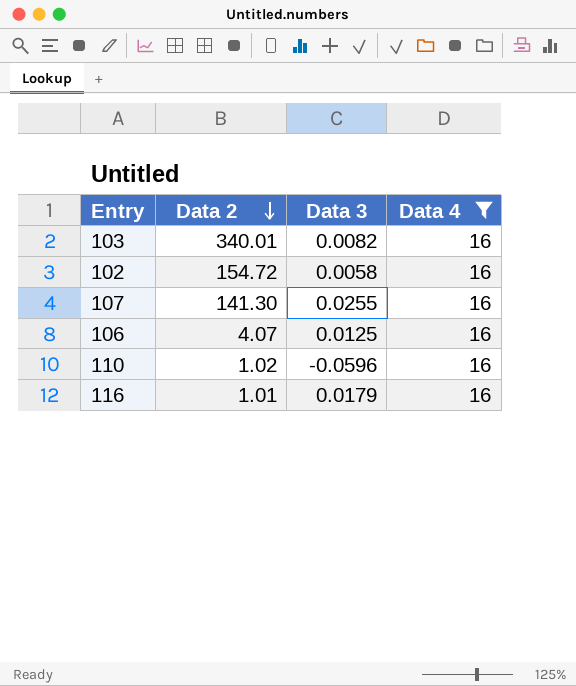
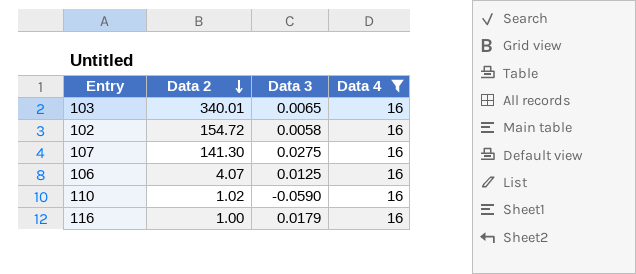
103 | Data 3: 0.0082 -> 0.0065
107 | Data 3: 0.0255 -> 0.0275
110 | Data 3: -0.0596 -> -0.0590
116 | Data 2: 1.01 -> 1.00

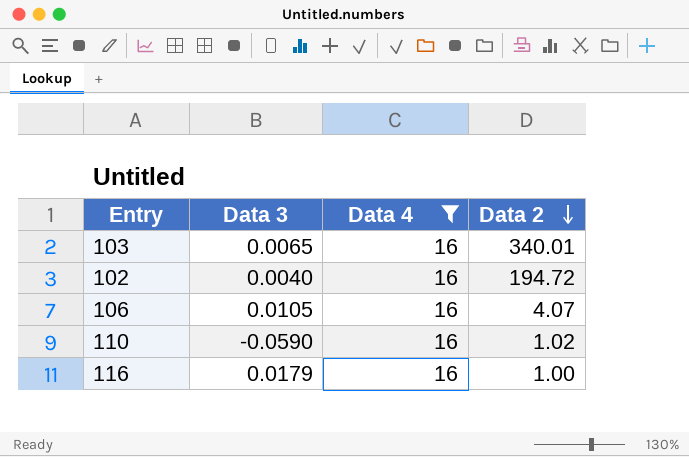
column Data 2 | position: 2 -> 4
row 107: 141.30 | 0.0275 | 16 -> none
102 | Data 3: 0.0058 -> 0.0040
102 | Data 2: 154.72 -> 194.72
106 | Data 3: 0.0125 -> 0.0105

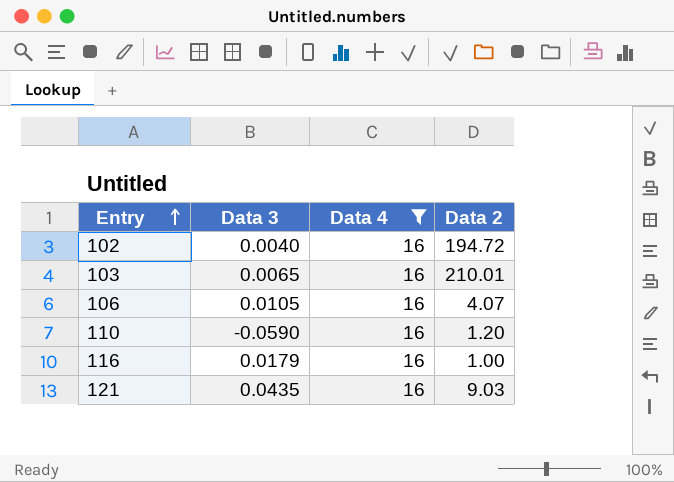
row order: Data 2 descending -> Entry ascending
103 | Data 2: 340.01 -> 210.01
110 | Data 2: 1.02 -> 1.20
row 121: none -> 0.0435 | 16 | 9.03

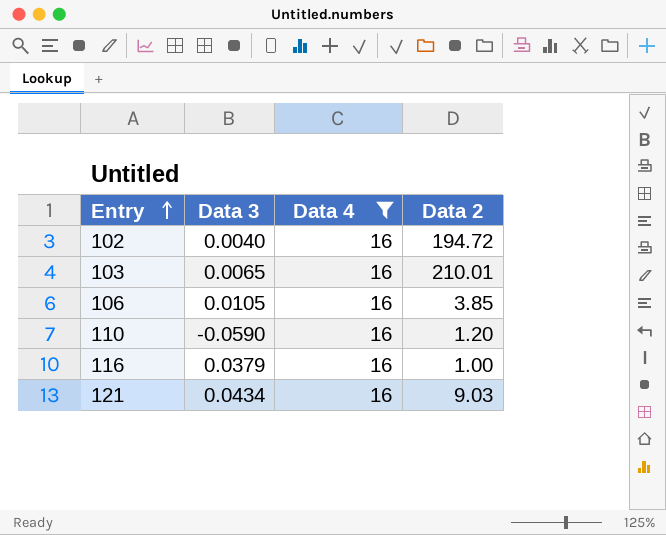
106 | Data 2: 4.07 -> 3.85
116 | Data 3: 0.0179 -> 0.0379
121 | Data 3: 0.0435 -> 0.0434

